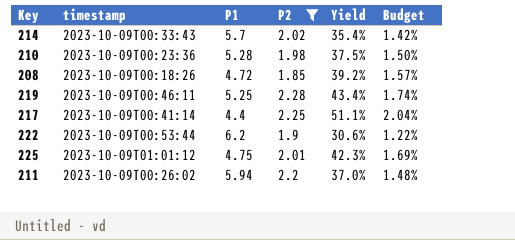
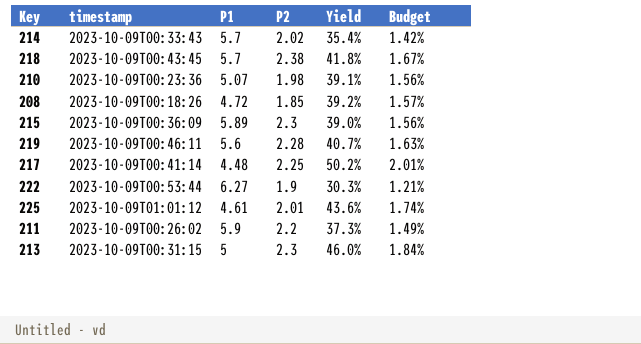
filter: P2 <= 2.28 -> none
210 | P1: 5.28 -> 5.07
210 | Yield: 37.5% -> 39.1%
210 | Budget: 1.50% -> 1.56%
219 | P1: 5.25 -> 5.6
219 | Yield: 43.4% -> 40.7%
219 | Budget: 1.74% -> 1.63%
217 | P1: 4.4 -> 4.48
217 | Yield: 51.1% -> 50.2%
217 | Budget: 2.04% -> 2.01%
222 | P1: 6.2 -> 6.27
222 | Yield: 30.6% -> 30.3%
222 | Budget: 1.22% -> 1.21%
225 | P1: 4.75 -> 4.61
225 | Yield: 42.3% -> 43.6%
225 | Budget: 1.69% -> 1.74%
211 | P1: 5.94 -> 5.9
211 | Yield: 37.0% -> 37.3%
211 | Budget: 1.48% -> 1.49%

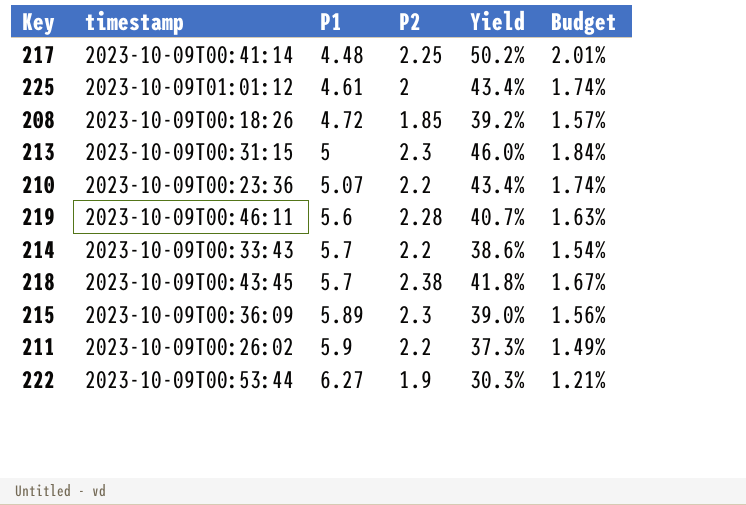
row order: none -> P1 ascending
225 | P2: 2.01 -> 2
225 | Yield: 43.6% -> 43.4%
210 | P2: 1.98 -> 2.2
210 | Yield: 39.1% -> 43.4%
210 | Budget: 1.56% -> 1.74%
214 | P2: 2.02 -> 2.2
214 | Yield: 35.4% -> 38.6%
214 | Budget: 1.42% -> 1.54%

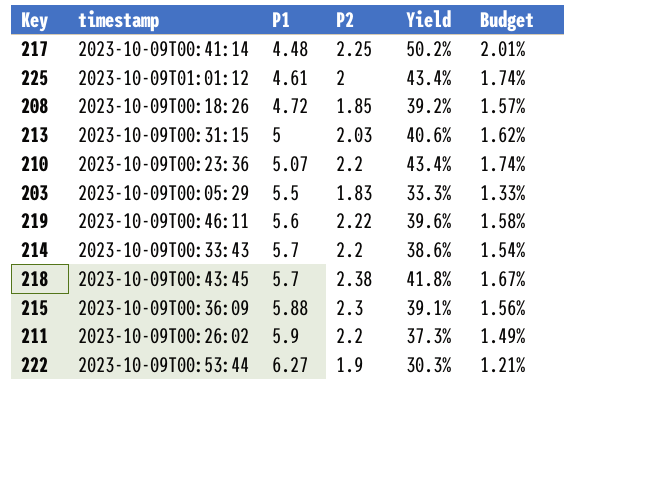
213 | P2: 2.3 -> 2.03
213 | Yield: 46.0% -> 40.6%
213 | Budget: 1.84% -> 1.62%
row 203: none -> 2023-10-09T00:05:29 | 5.5 | 1.83 | 33.3% | 1.33%
219 | P2: 2.28 -> 2.22
219 | Yield: 40.7% -> 39.6%
219 | Budget: 1.63% -> 1.58%
215 | P1: 5.89 -> 5.88
215 | Yield: 39.0% -> 39.1%

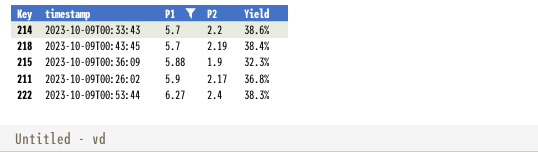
filter: none -> P1 >= 5.7
column Budget | formula: [Yield] * 0.04 -> none
218 | P2: 2.38 -> 2.19
218 | Yield: 41.8% -> 38.4%
215 | P2: 2.3 -> 1.9
215 | Yield: 39.1% -> 32.3%
211 | P2: 2.2 -> 2.17
211 | Yield: 37.3% -> 36.8%
222 | P2: 1.9 -> 2.4
222 | Yield: 30.3% -> 38.3%

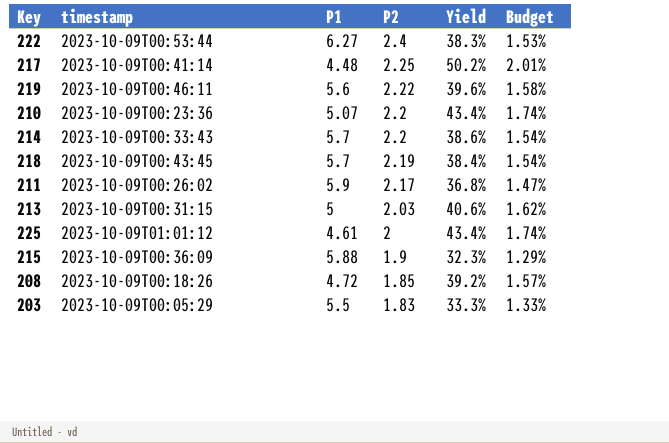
filter: P1 >= 5.7 -> none
row order: P1 ascending -> P2 descending
column Budget | formula: none -> [Yield] * 0.04

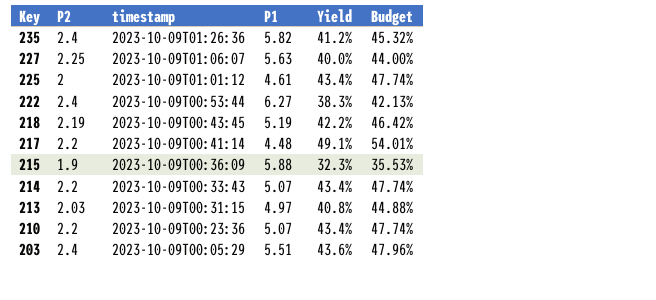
row order: P2 descending -> Key descending
column P2 | position: 4 -> 2
column Budget | formula: [Yield] * 0.04 -> [Yield] * 1.1
row 219: 2023-10-09T00:46:11 | 5.6 | 2.22 | 39.6% | 1.58% -> none
row 211: 2023-10-09T00:26:02 | 5.9 | 2.17 | 36.8% | 1.47% -> none
row 208: 2023-10-09T00:18:26 | 4.72 | 1.85 | 39.2% | 1.57% -> none
row 235: none -> 2.4 | 2023-10-09T01:26:36 | 5.82 | 41.2% | 45.32%
row 227: none -> 2.25 | 2023-10-09T01:06:07 | 5.63 | 40.0% | 44.00%
218 | P1: 5.7 -> 5.19
218 | Yield: 38.4% -> 42.2%
217 | P2: 2.25 -> 2.2
217 | Yield: 50.2% -> 49.1%
214 | P1: 5.7 -> 5.07
214 | Yield: 38.6% -> 43.4%
213 | P1: 5 -> 4.97
213 | Yield: 40.6% -> 40.8%
203 | P2: 1.83 -> 2.4
203 | P1: 5.5 -> 5.51
203 | Yield: 33.3% -> 43.6%

